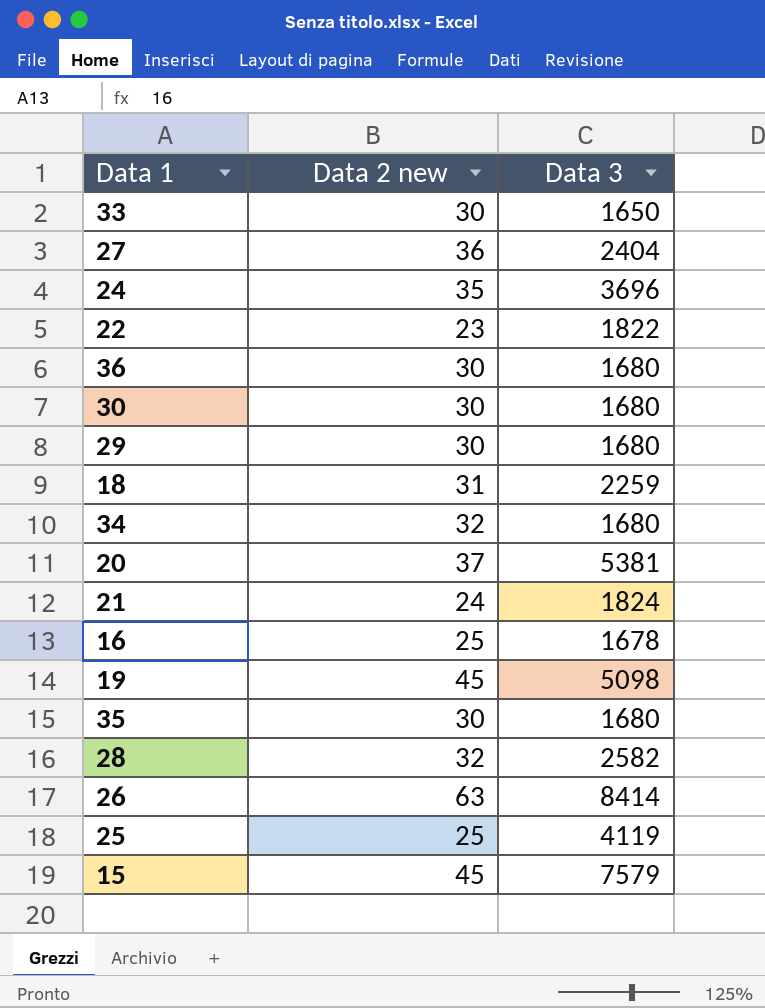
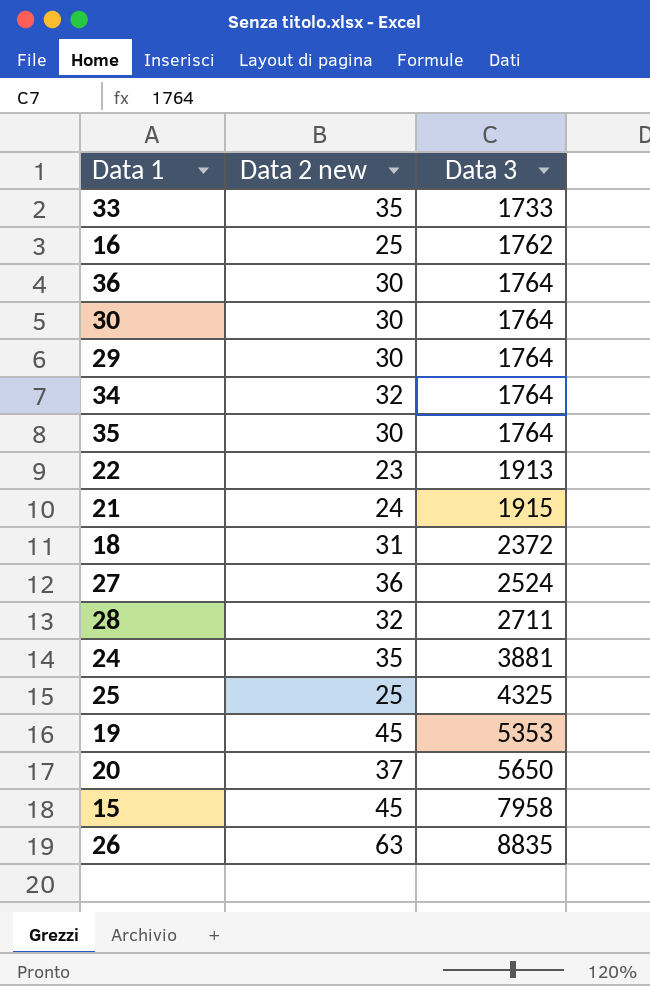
row order: none -> Data 3 ascending
33 | Data 2 new: 30 -> 35
33 | Data 3: 1650 -> 1733
16 | Data 3: 1678 -> 1762
36 | Data 3: 1680 -> 1764
30 | Data 3: 1680 -> 1764
29 | Data 3: 1680 -> 1764
34 | Data 3: 1680 -> 1764
35 | Data 3: 1680 -> 1764
22 | Data 3: 1822 -> 1913
21 | Data 3: 1824 -> 1915
18 | Data 3: 2259 -> 2372
27 | Data 3: 2404 -> 2524
28 | Data 3: 2582 -> 2711
24 | Data 3: 3696 -> 3881
25 | Data 3: 4119 -> 4325
19 | Data 3: 5098 -> 5353
20 | Data 3: 5381 -> 5650
15 | Data 3: 7579 -> 7958
26 | Data 3: 8414 -> 8835

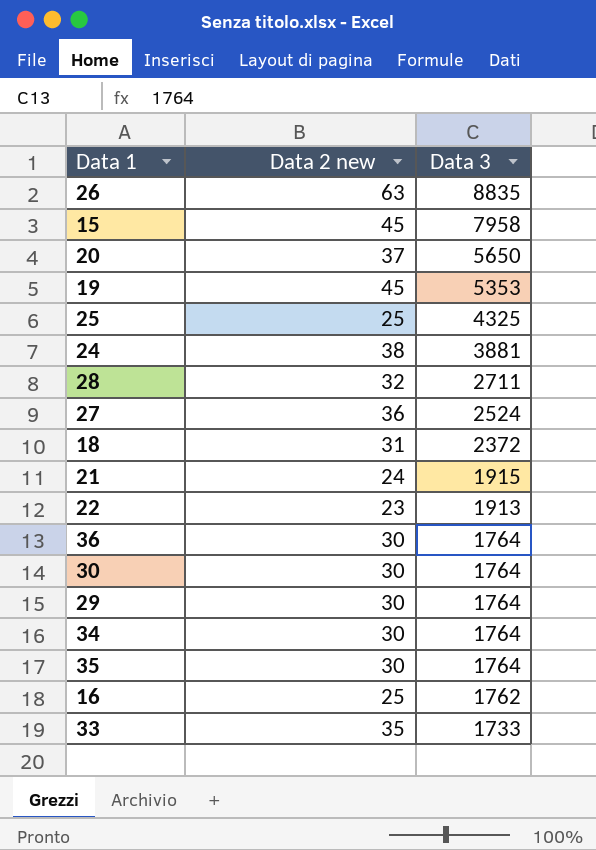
row order: Data 3 ascending -> Data 3 descending
24 | Data 2 new: 35 -> 38
34 | Data 2 new: 32 -> 30

